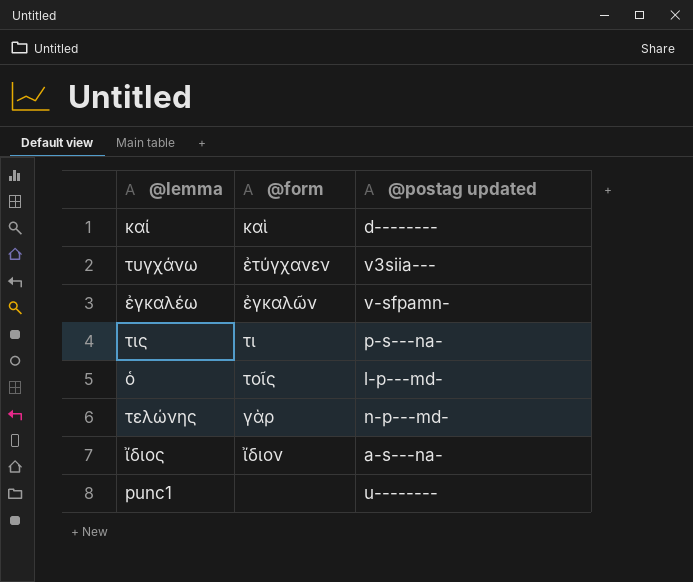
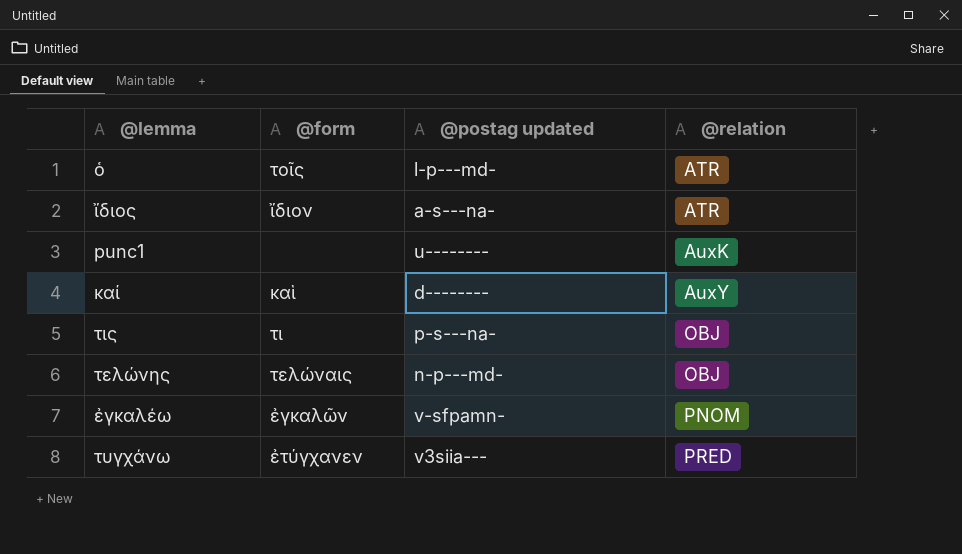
row order: none -> @relation ascending
column @relation | position: none -> 4
τελώνης | @form: γὰρ -> τελώναις

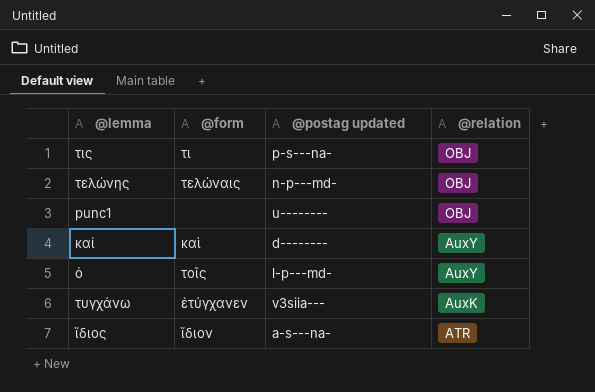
row order: @relation ascending -> @relation descending
row ἐγκαλέω: ἐγκαλῶν | v-sfpamn- | PNOM -> none
punc1 | @relation: AuxK -> OBJ
ὁ | @relation: ATR -> AuxY
τυγχάνω | @relation: PRED -> AuxK

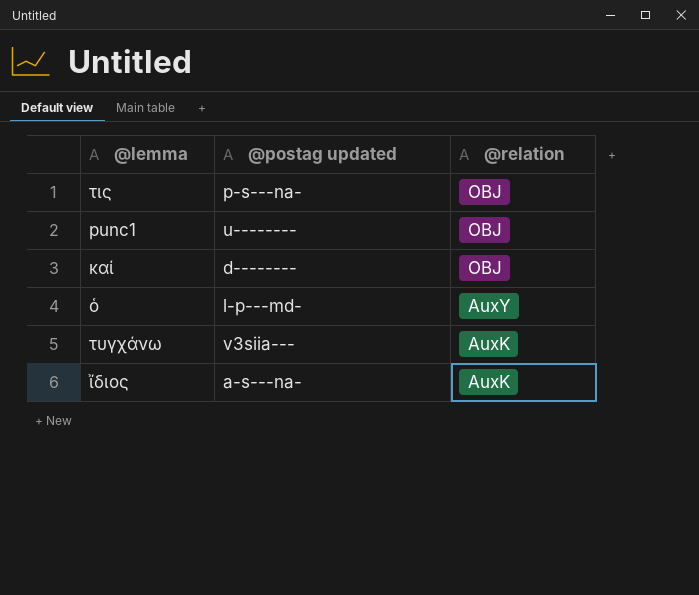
column @form | position: 2 -> none
row τελώνης: τελώναις | n-p---md- | OBJ -> none
καί | @relation: AuxY -> OBJ
ἴδιος | @relation: ATR -> AuxK

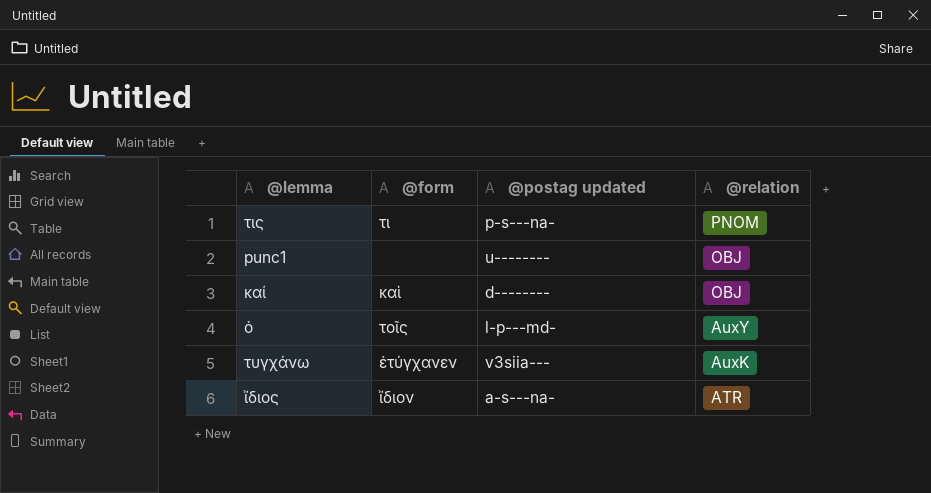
column @form | position: none -> 2
τις | @relation: OBJ -> PNOM
ἴδιος | @relation: AuxK -> ATR

